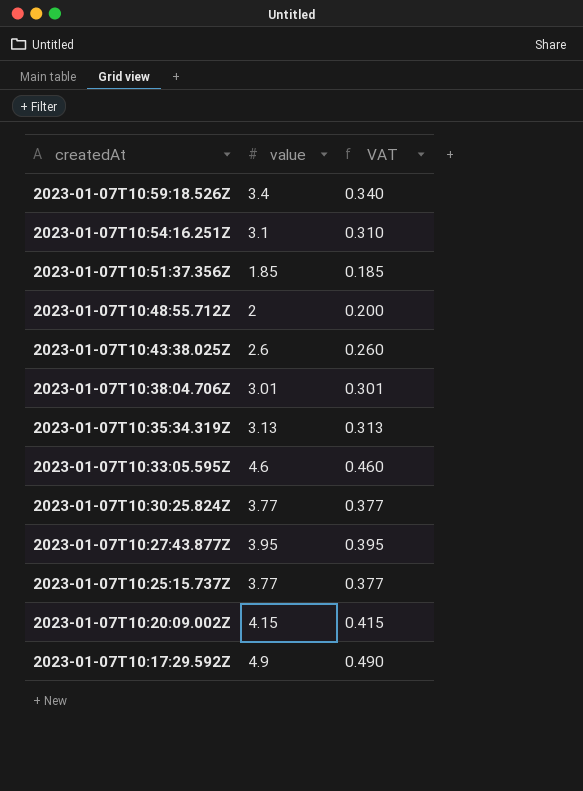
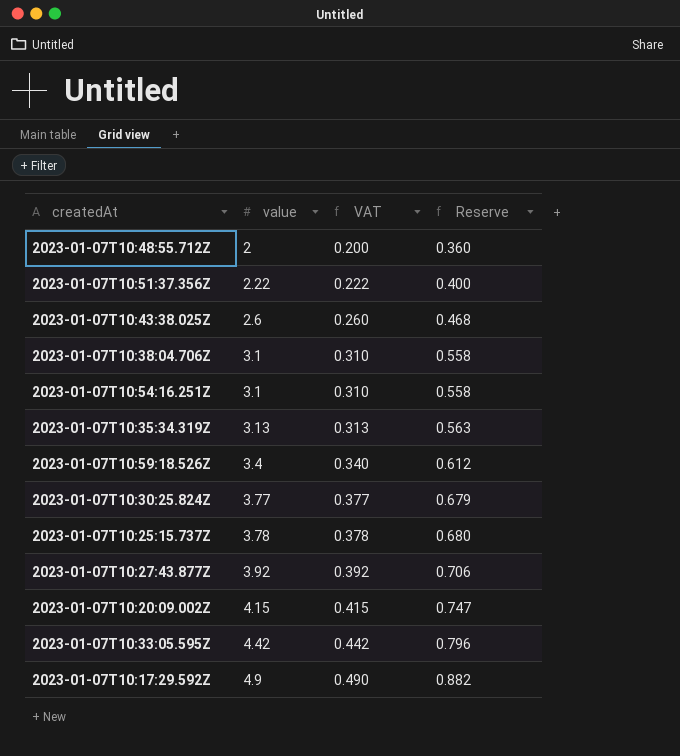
row order: createdAt descending -> value ascending
column Reserve | formula: none -> [value] * 0.18
2023-01-07T10:51:37.356Z | value: 1.85 -> 2.22
2023-01-07T10:51:37.356Z | VAT: 0.185 -> 0.222
2023-01-07T10:38:04.706Z | value: 3.01 -> 3.1
2023-01-07T10:38:04.706Z | VAT: 0.301 -> 0.310
2023-01-07T10:25:15.737Z | value: 3.77 -> 3.78
2023-01-07T10:25:15.737Z | VAT: 0.377 -> 0.378
2023-01-07T10:27:43.877Z | value: 3.95 -> 3.92
2023-01-07T10:27:43.877Z | VAT: 0.395 -> 0.392
2023-01-07T10:33:05.595Z | value: 4.6 -> 4.42
2023-01-07T10:33:05.595Z | VAT: 0.460 -> 0.442

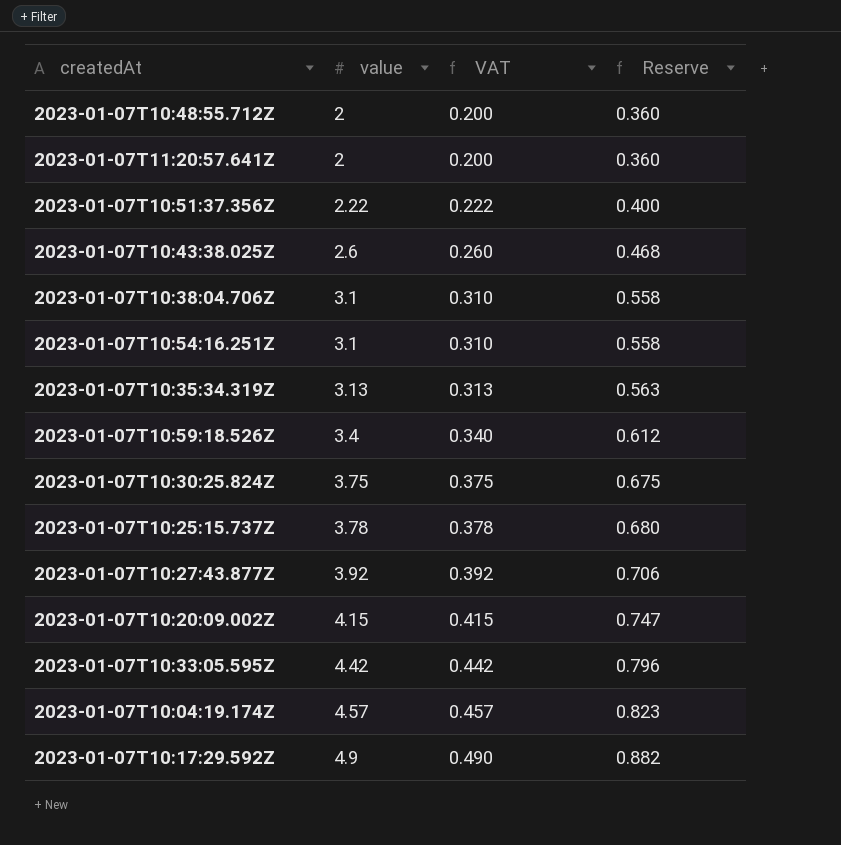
row 2023-01-07T11:20:57.641Z: none -> 2 | 0.200 | 0.360
2023-01-07T10:30:25.824Z | value: 3.77 -> 3.75
2023-01-07T10:30:25.824Z | VAT: 0.377 -> 0.375
2023-01-07T10:30:25.824Z | Reserve: 0.679 -> 0.675
row 2023-01-07T10:04:19.174Z: none -> 4.57 | 0.457 | 0.823

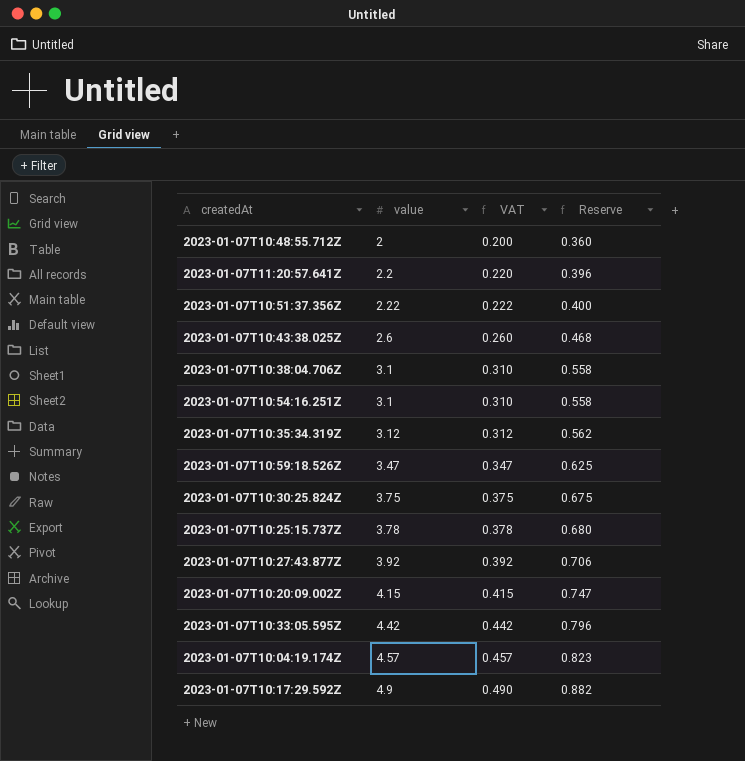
2023-01-07T11:20:57.641Z | value: 2 -> 2.2
2023-01-07T11:20:57.641Z | VAT: 0.200 -> 0.220
2023-01-07T11:20:57.641Z | Reserve: 0.360 -> 0.396
2023-01-07T10:35:34.319Z | value: 3.13 -> 3.12
2023-01-07T10:35:34.319Z | VAT: 0.313 -> 0.312
2023-01-07T10:35:34.319Z | Reserve: 0.563 -> 0.562
2023-01-07T10:59:18.526Z | value: 3.4 -> 3.47
2023-01-07T10:59:18.526Z | VAT: 0.340 -> 0.347
2023-01-07T10:59:18.526Z | Reserve: 0.612 -> 0.625

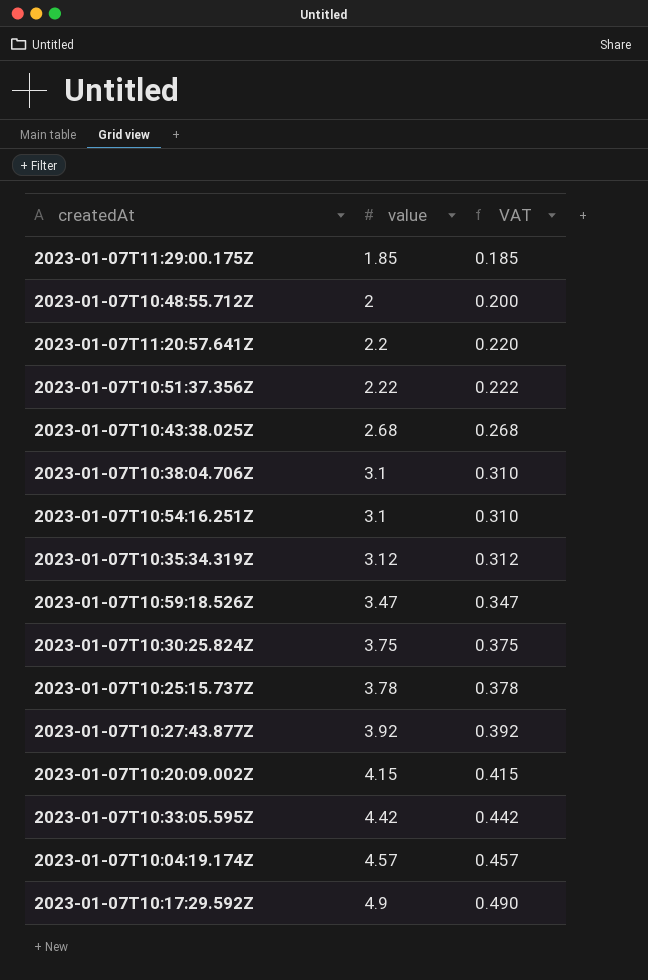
column Reserve | formula: [value] * 0.18 -> none
row 2023-01-07T11:29:00.175Z: none -> 1.85 | 0.185
2023-01-07T10:43:38.025Z | value: 2.6 -> 2.68
2023-01-07T10:43:38.025Z | VAT: 0.260 -> 0.268

